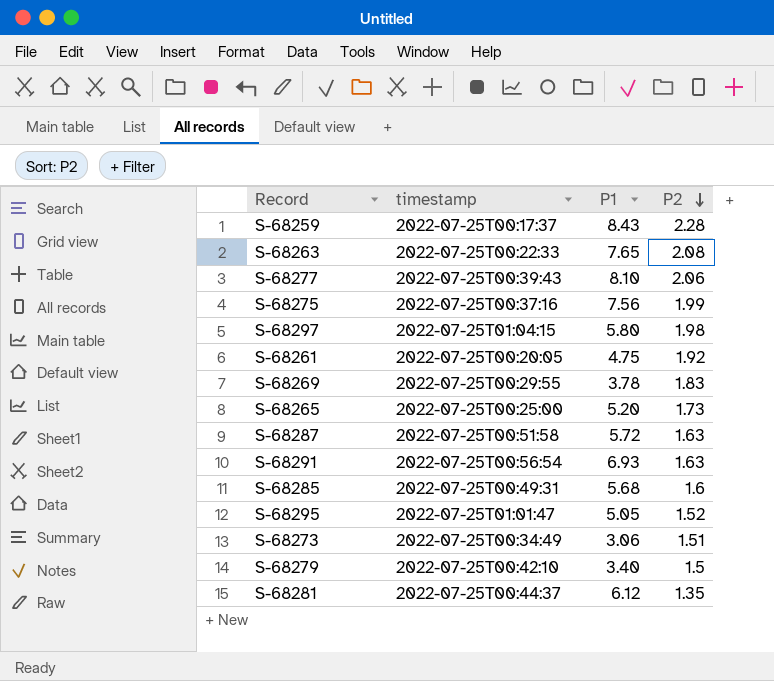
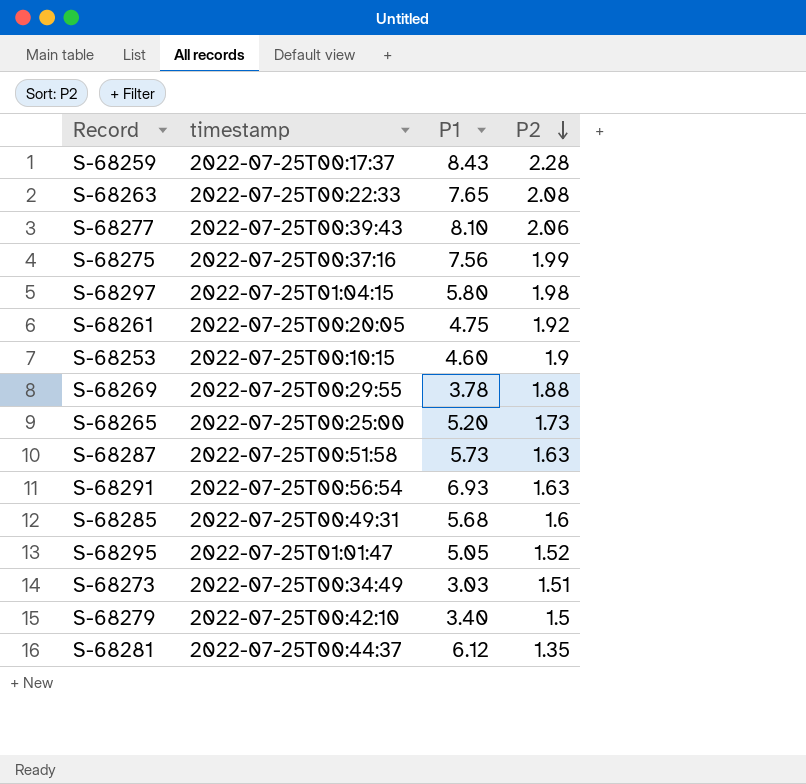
row S-68253: none -> 2022-07-25T00:10:15 | 4.60 | 1.9
S-68269 | P2: 1.83 -> 1.88
S-68287 | P1: 5.72 -> 5.73
S-68273 | P1: 3.06 -> 3.03

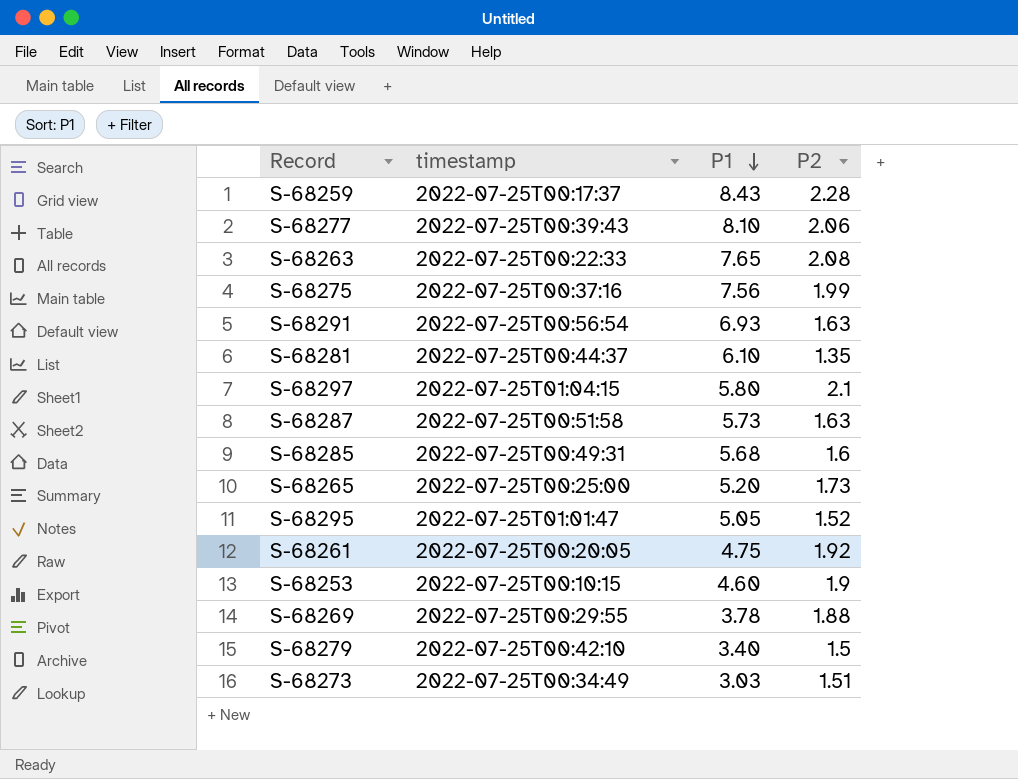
row order: P2 descending -> P1 descending
S-68281 | P1: 6.12 -> 6.10
S-68297 | P2: 1.98 -> 2.1

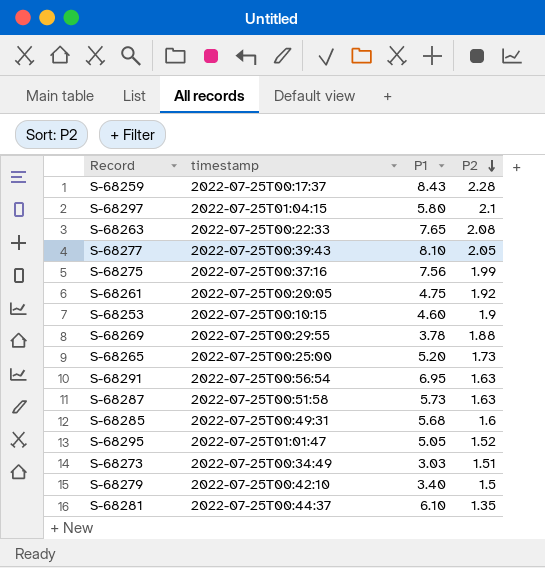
row order: P1 descending -> P2 descending
S-68277 | P2: 2.06 -> 2.05
S-68291 | P1: 6.93 -> 6.95

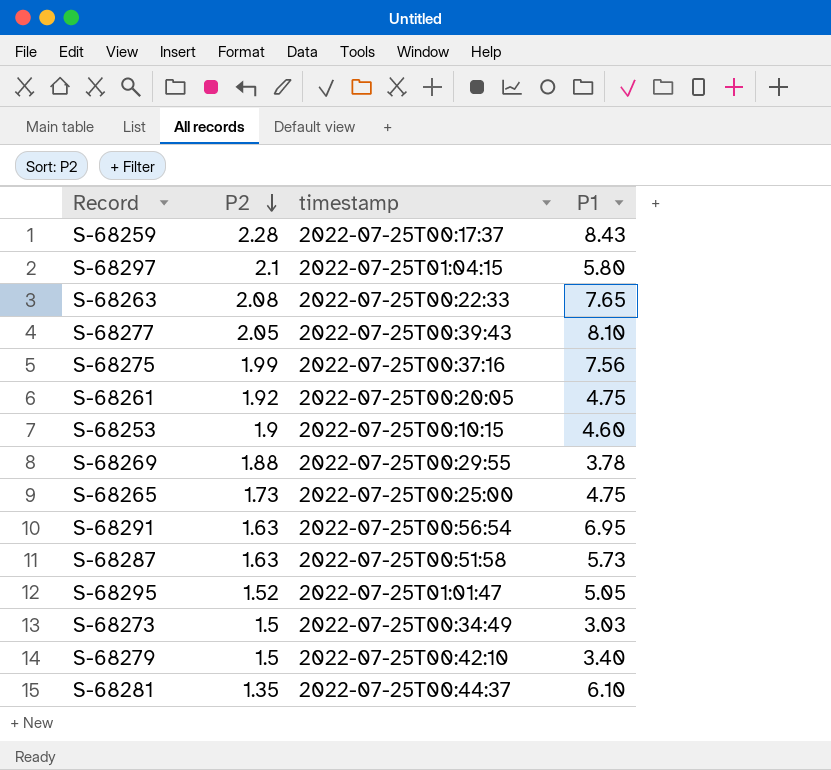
column P2 | position: 4 -> 2
row S-68285: 2022-07-25T00:49:31 | 5.68 | 1.6 -> none
S-68265 | P1: 5.20 -> 4.75
S-68273 | P2: 1.51 -> 1.5

